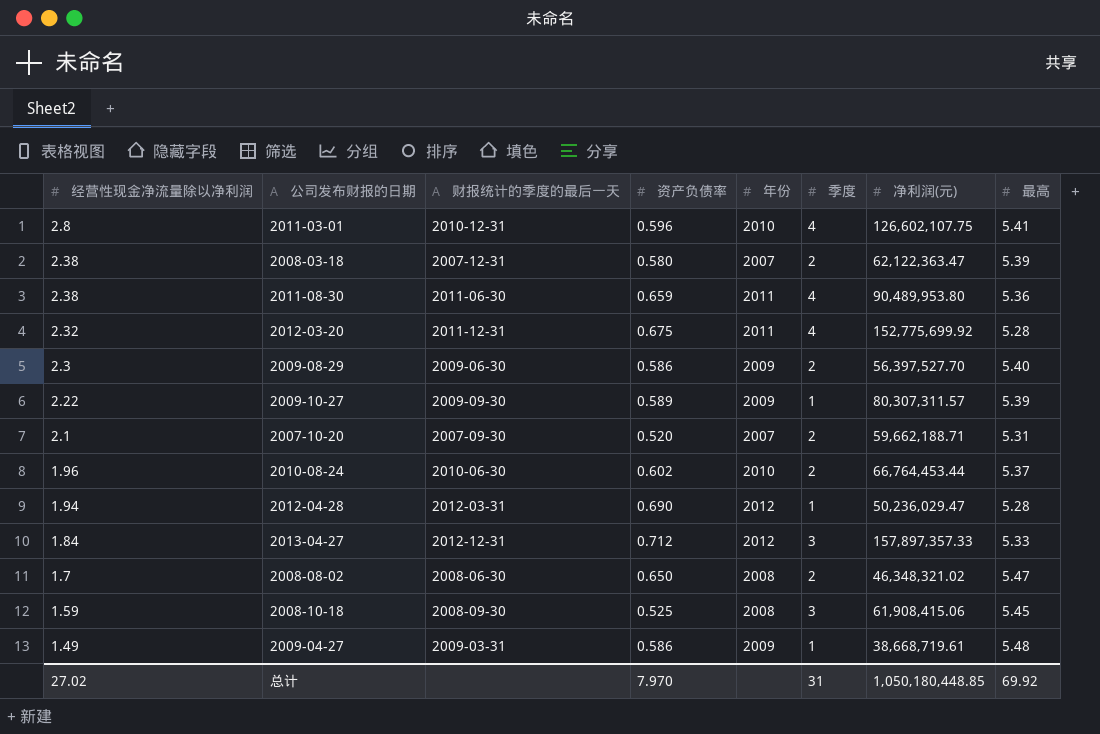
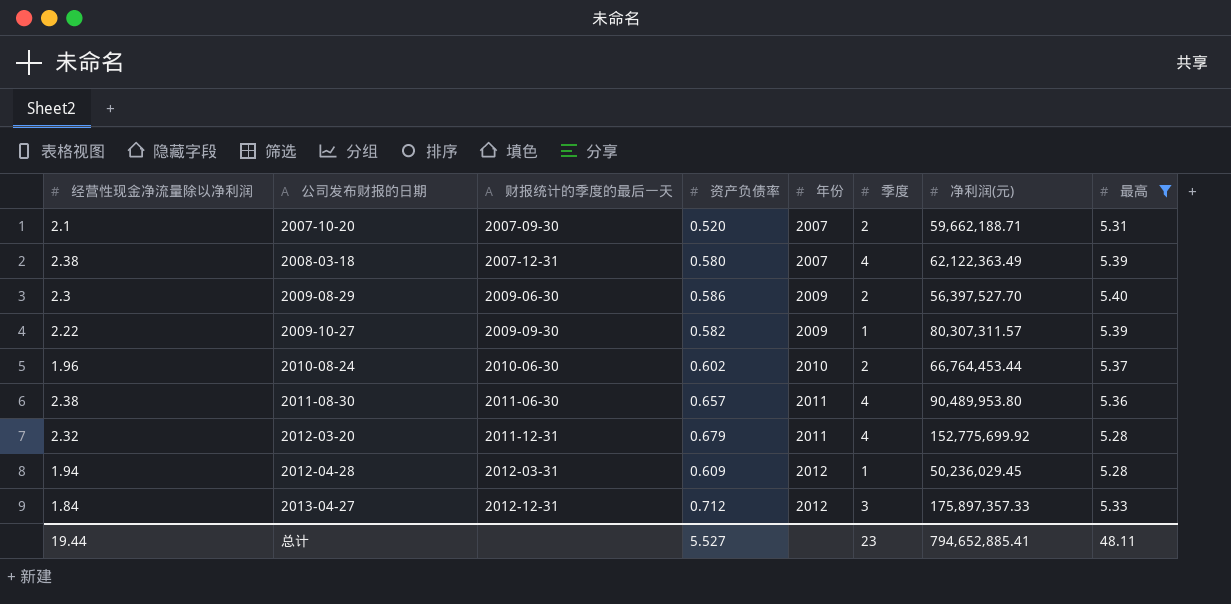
filter: none -> 最高 <= 5.40
row order: 经营性现金净流量除以净利润 descending -> 公司发布财报的日期 ascending
2008-03-18 | 季度: 2 -> 4
2008-03-18 | 净利润(元): 62,122,363.47 -> 62,122,363.49
2009-10-27 | 资产负债率: 0.589 -> 0.582
2011-08-30 | 资产负债率: 0.659 -> 0.657
2012-03-20 | 资产负债率: 0.675 -> 0.679
2012-04-28 | 资产负债率: 0.690 -> 0.609
2012-04-28 | 净利润(元): 50,236,029.47 -> 50,236,029.45
2013-04-27 | 净利润(元): 157,897,357.33 -> 175,897,357.33
总计 | 经营性现金净流量除以净利润: 27.02 -> 19.44
总计 | 资产负债率: 7.970 -> 5.527
总计 | 季度: 31 -> 23
总计 | 净利润(元): 1,050,180,448.85 -> 794,652,885.41
总计 | 最高: 69.92 -> 48.11

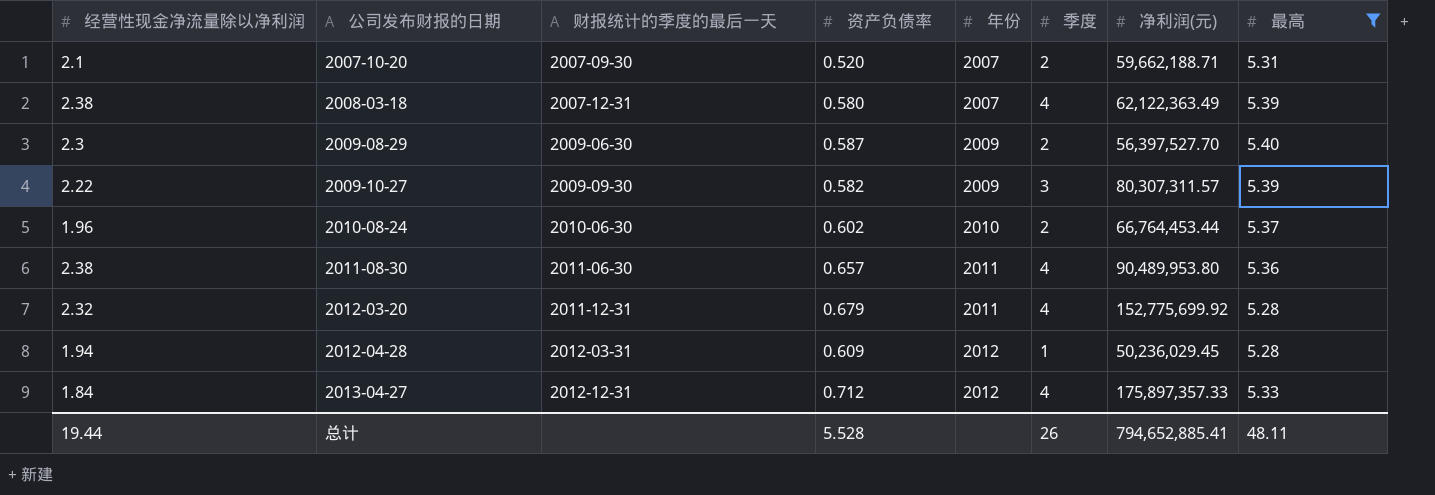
2009-08-29 | 资产负债率: 0.586 -> 0.587
2009-10-27 | 季度: 1 -> 3
2013-04-27 | 季度: 3 -> 4
总计 | 资产负债率: 5.527 -> 5.528
总计 | 季度: 23 -> 26

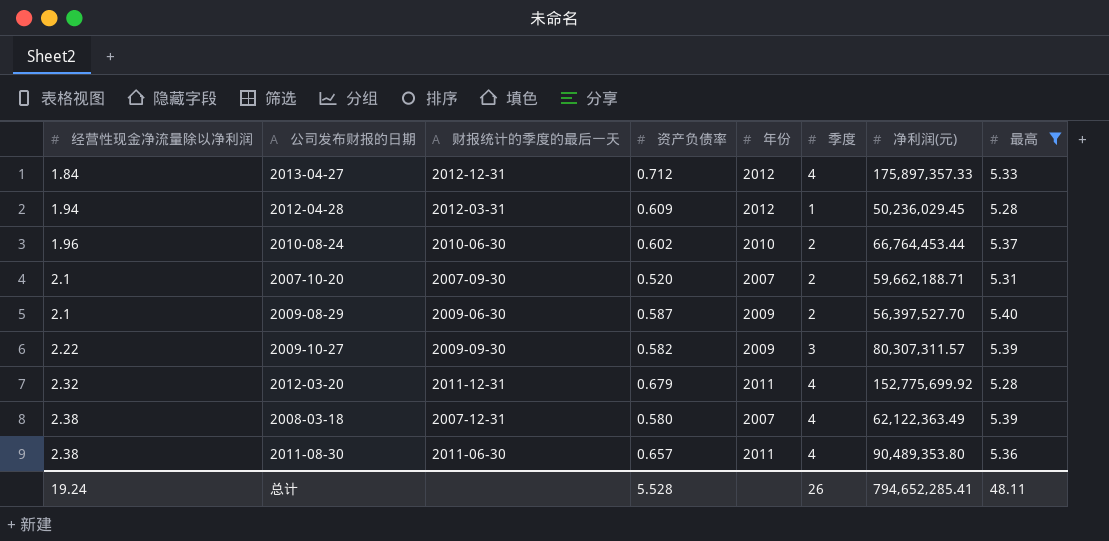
row order: 公司发布财报的日期 ascending -> 经营性现金净流量除以净利润 ascending
2009-08-29 | 经营性现金净流量除以净利润: 2.3 -> 2.1
2011-08-30 | 净利润(元): 90,489,953.80 -> 90,489,353.80
总计 | 经营性现金净流量除以净利润: 19.44 -> 19.24
总计 | 净利润(元): 794,652,885.41 -> 794,652,285.41

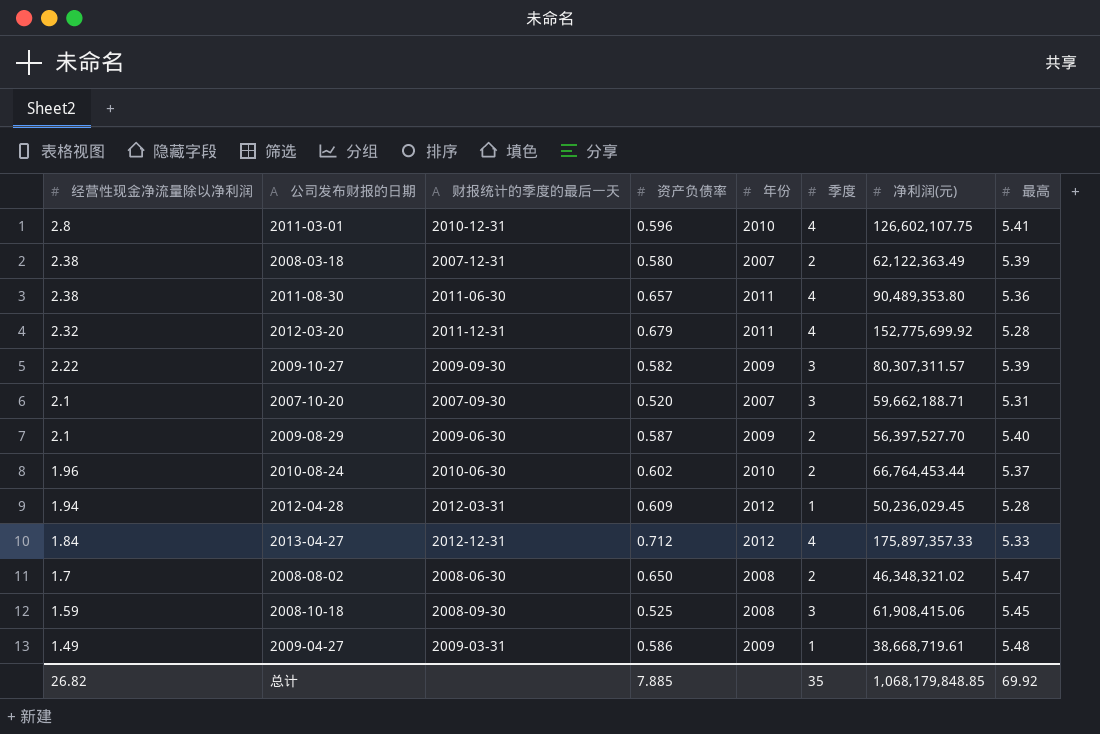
filter: 最高 <= 5.40 -> none
row order: 经营性现金净流量除以净利润 ascending -> 经营性现金净流量除以净利润 descending
2008-03-18 | 季度: 4 -> 2
2007-10-20 | 季度: 2 -> 3
总计 | 经营性现金净流量除以净利润: 19.24 -> 26.82
总计 | 资产负债率: 5.528 -> 7.885
总计 | 季度: 26 -> 35
总计 | 净利润(元): 794,652,285.41 -> 1,068,179,848.85
总计 | 最高: 48.11 -> 69.92

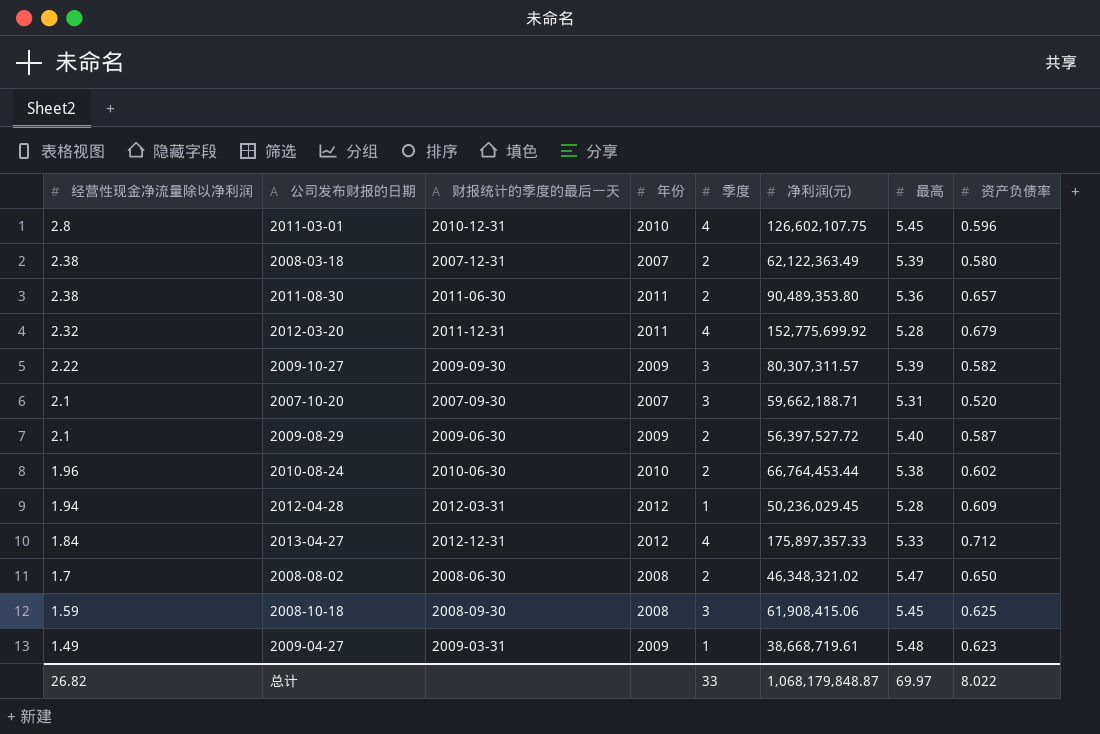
column 资产负债率 | position: 4 -> 8
2011-03-01 | 最高: 5.41 -> 5.45
2011-08-30 | 季度: 4 -> 2
2009-08-29 | 净利润(元): 56,397,527.70 -> 56,397,527.72
2010-08-24 | 最高: 5.37 -> 5.38
2008-10-18 | 资产负债率: 0.525 -> 0.625
2009-04-27 | 资产负债率: 0.586 -> 0.623
总计 | 季度: 35 -> 33
总计 | 净利润(元): 1,068,179,848.85 -> 1,068,179,848.87
总计 | 最高: 69.92 -> 69.97
总计 | 资产负债率: 7.885 -> 8.022

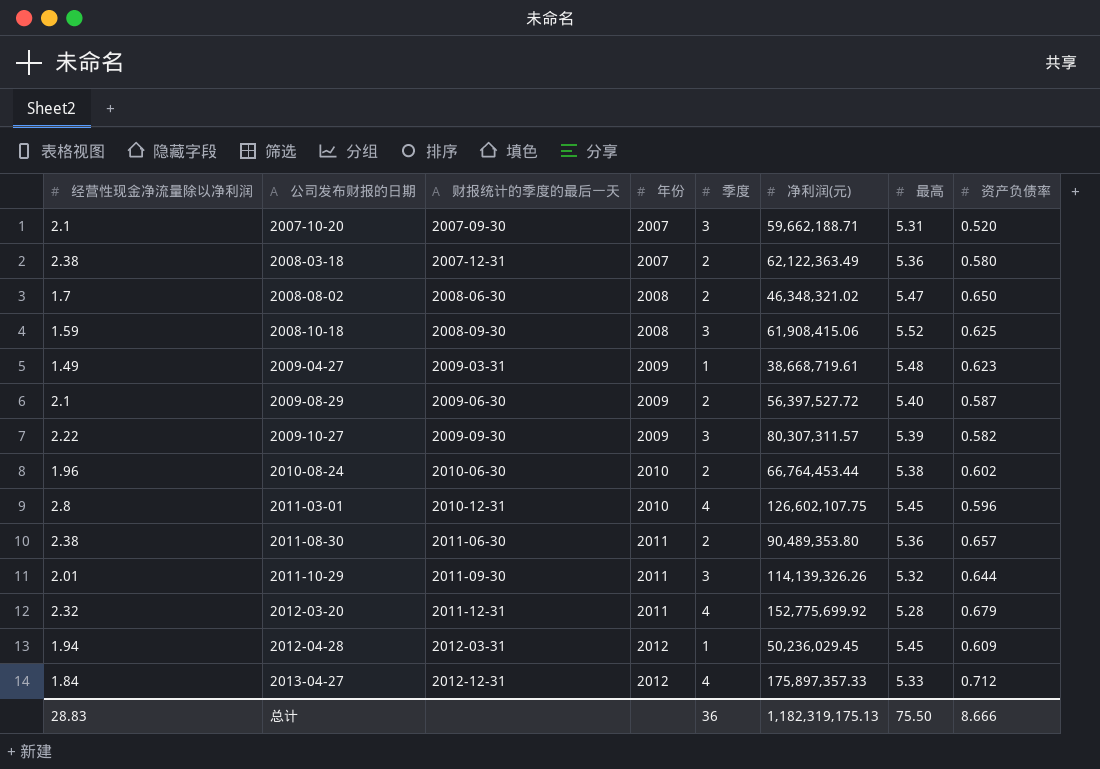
row order: 经营性现金净流量除以净利润 descending -> 公司发布财报的日期 ascending
2008-03-18 | 最高: 5.39 -> 5.36
2008-10-18 | 最高: 5.45 -> 5.52
row 2011-10-29: none -> 2.01 | 2011-09-30 | 2011 | 3 | 114,139,326.26 | 5.32 | 0.644
2012-04-28 | 最高: 5.28 -> 5.45
总计 | 经营性现金净流量除以净利润: 26.82 -> 28.83
总计 | 季度: 33 -> 36
总计 | 净利润(元): 1,068,179,848.87 -> 1,182,319,175.13
总计 | 最高: 69.97 -> 75.50
总计 | 资产负债率: 8.022 -> 8.666

